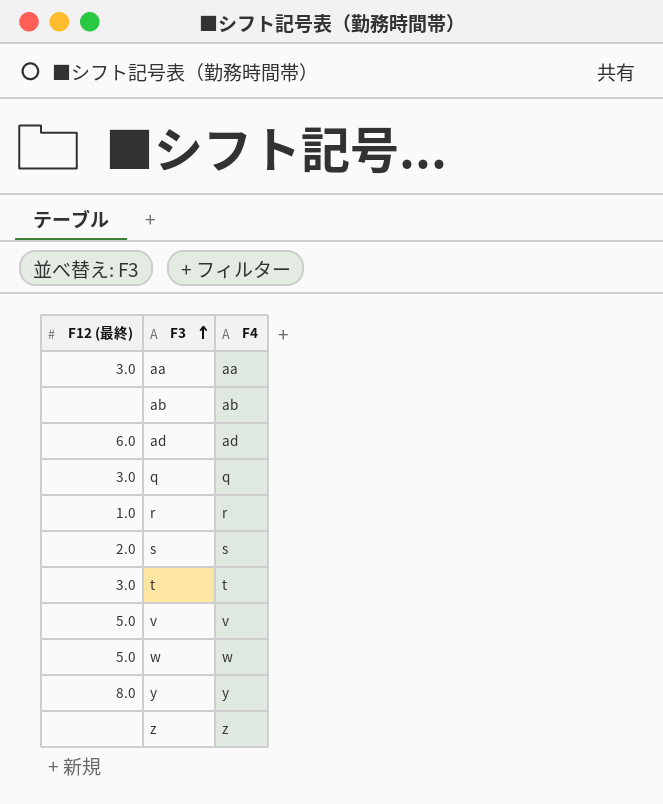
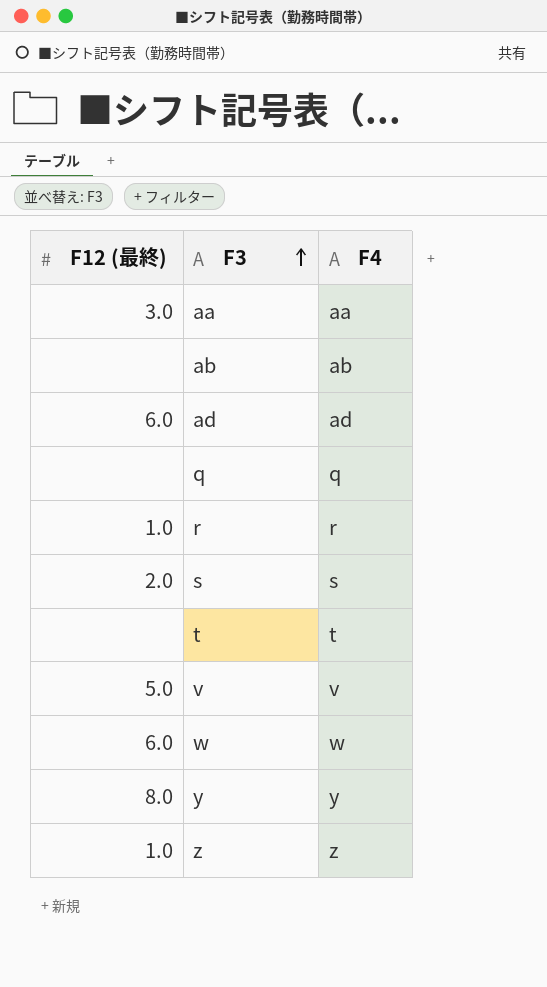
q | F12 (最終): 3.0 -> none
t | F12 (最終): 3.0 -> none
w | F12 (最終): 5.0 -> 6.0
z | F12 (最終): none -> 1.0

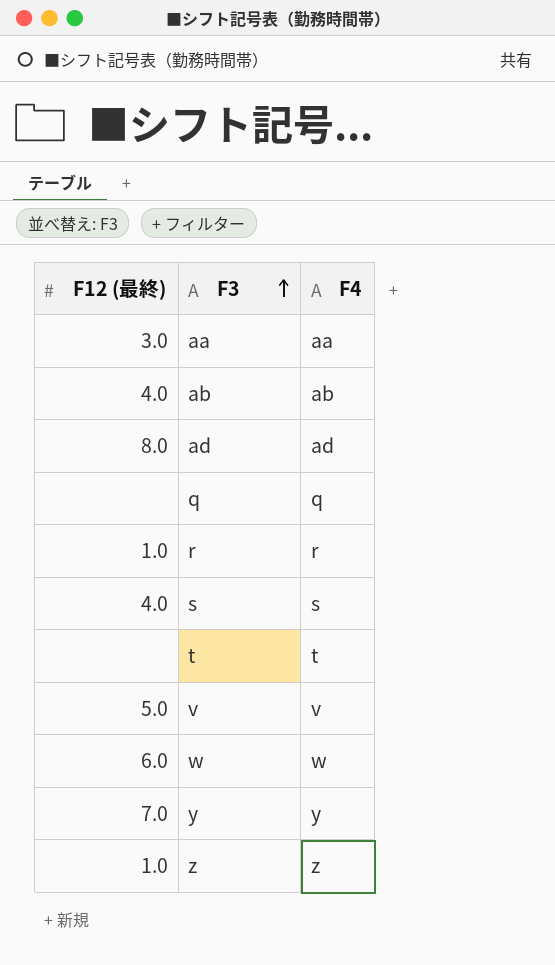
ab | F12 (最終): none -> 4.0
ad | F12 (最終): 6.0 -> 8.0
s | F12 (最終): 2.0 -> 4.0
y | F12 (最終): 8.0 -> 7.0

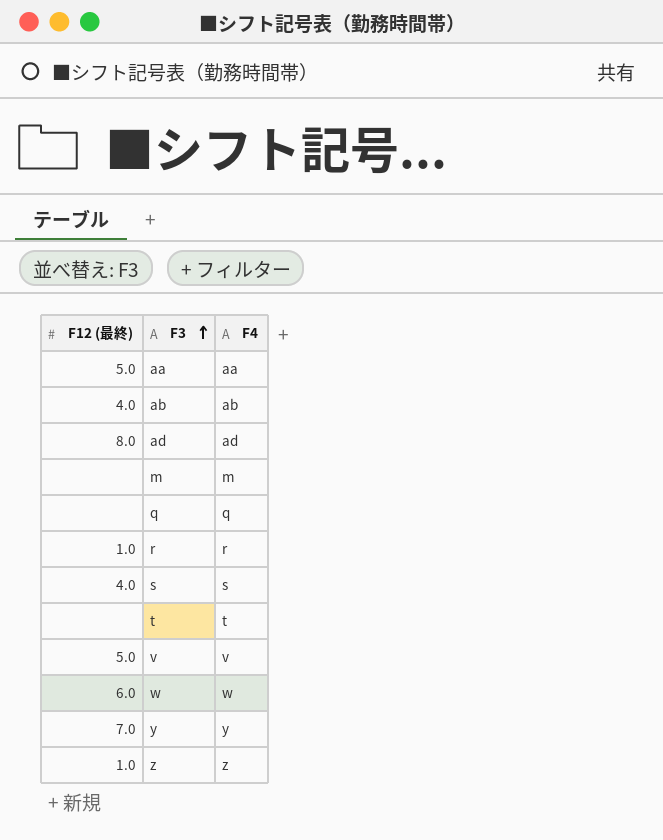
aa | F12 (最終): 3.0 -> 5.0
row m: none -> none | m

